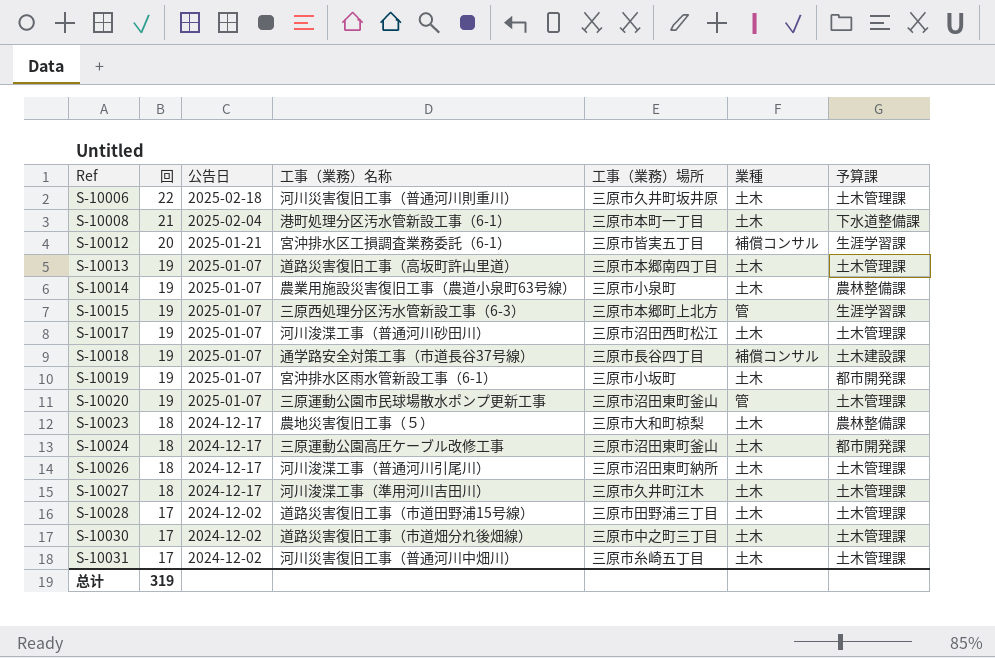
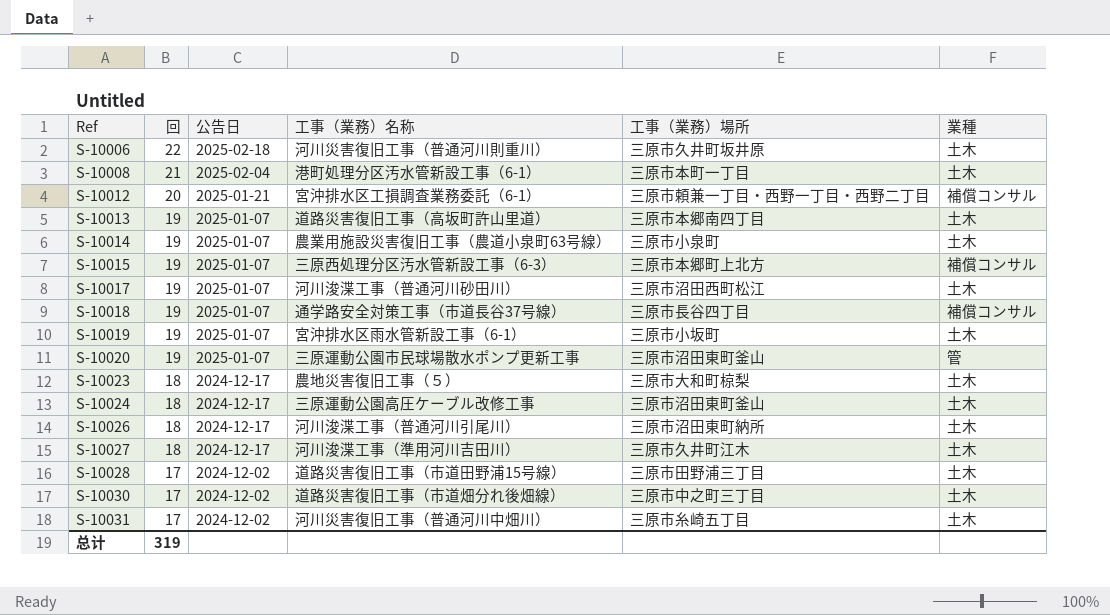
column 予算課 | position: 7 -> none
S-10012 | 工事（業務）場所: 三原市皆実五丁目 -> 三原市頼兼一丁目・西野一丁目・西野二丁目
S-10015 | 業種: 管 -> 補償コンサル

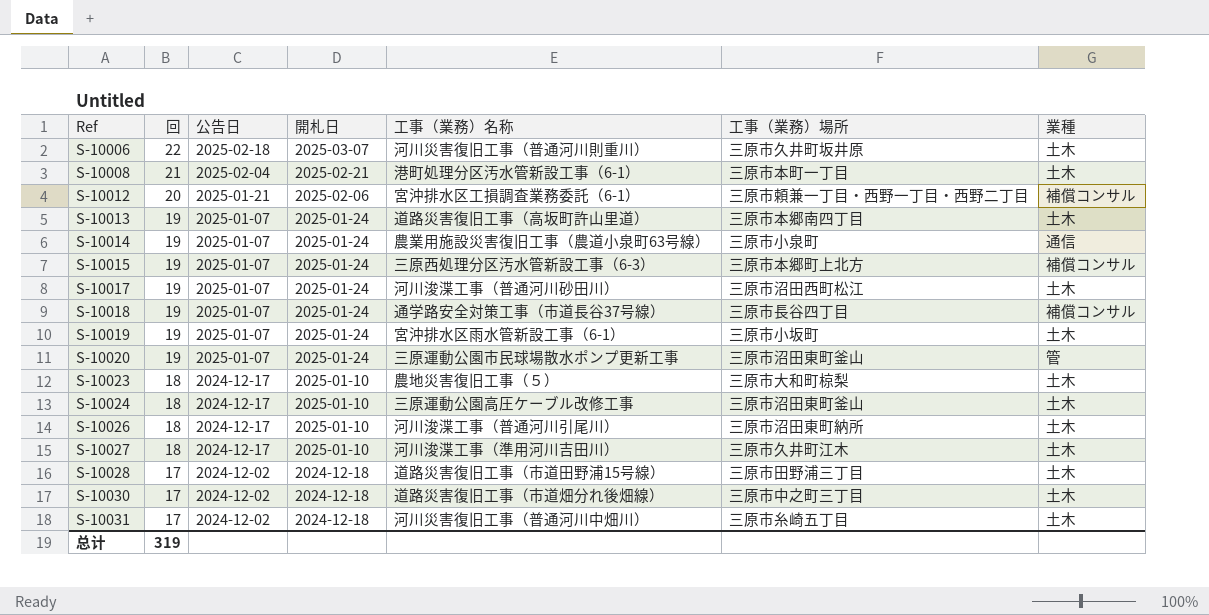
column 開札日 | position: none -> 4
S-10014 | 業種: 土木 -> 通信

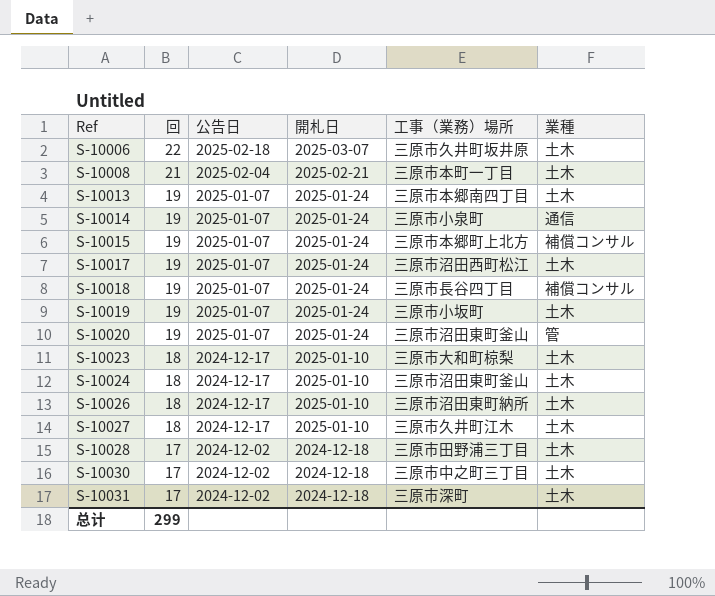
column 工事（業務）名称 | position: 5 -> none
row S-10012: 20 | 2025-01-21 | 2025-02-06 | 宮沖排水区工損調査業務委託（6-1） | 三原市頼兼一丁目・西野一丁目・西野二丁目 | 補償コンサル -> none
S-10031 | 工事（業務）場所: 三原市糸崎五丁目 -> 三原市深町
总计 | 回: 319 -> 299

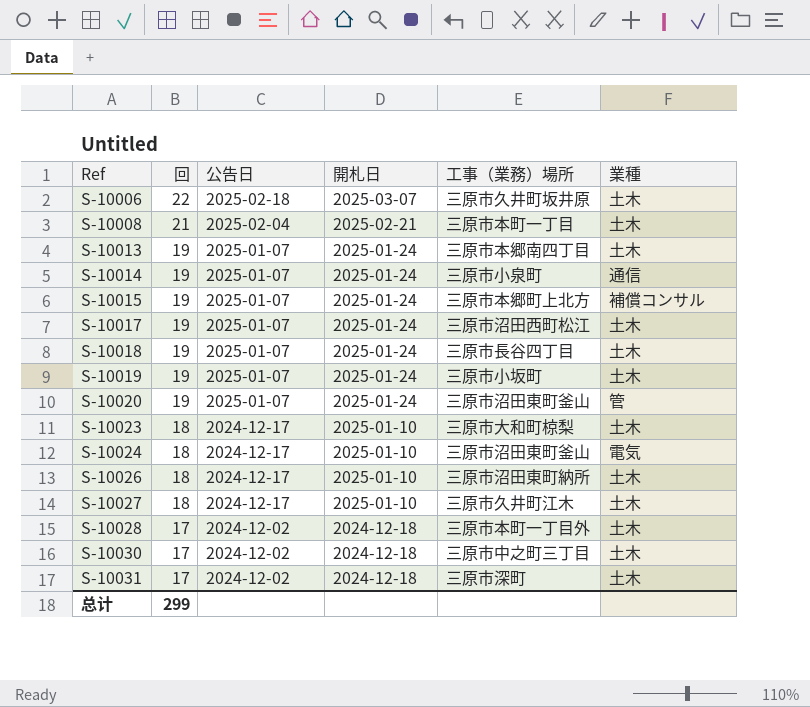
S-10018 | 業種: 補償コンサル -> 土木
S-10024 | 業種: 土木 -> 電気
S-10028 | 工事（業務）場所: 三原市田野浦三丁目 -> 三原市本町一丁目外

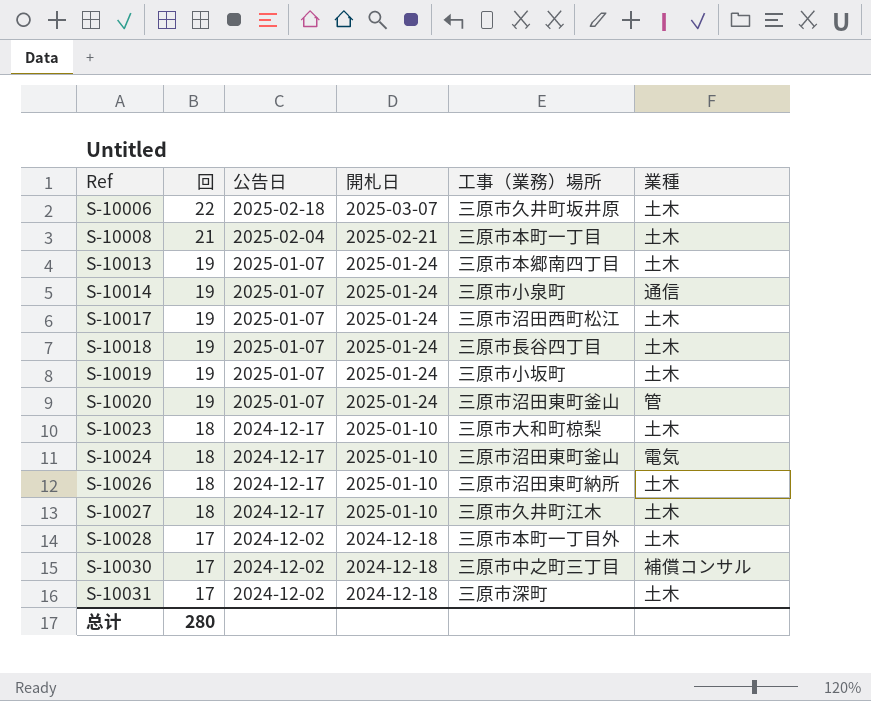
row S-10015: 19 | 2025-01-07 | 2025-01-24 | 三原市本郷町上北方 | 補償コンサル -> none
S-10030 | 業種: 土木 -> 補償コンサル
总计 | 回: 299 -> 280

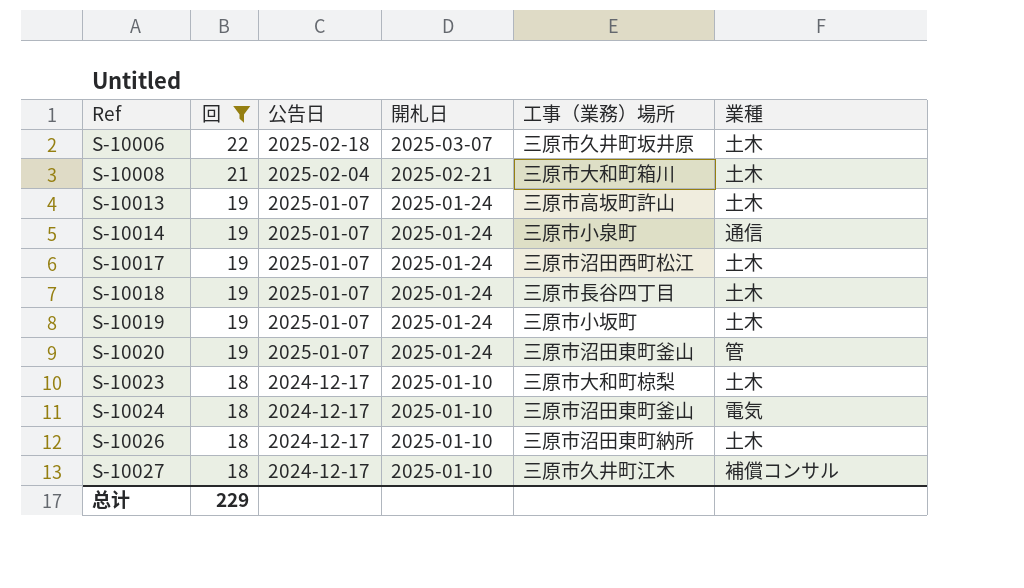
filter: none -> 回 != 17
S-10008 | 工事（業務）場所: 三原市本町一丁目 -> 三原市大和町箱川
S-10013 | 工事（業務）場所: 三原市本郷南四丁目 -> 三原市高坂町許山
S-10027 | 業種: 土木 -> 補償コンサル
总计 | 回: 280 -> 229

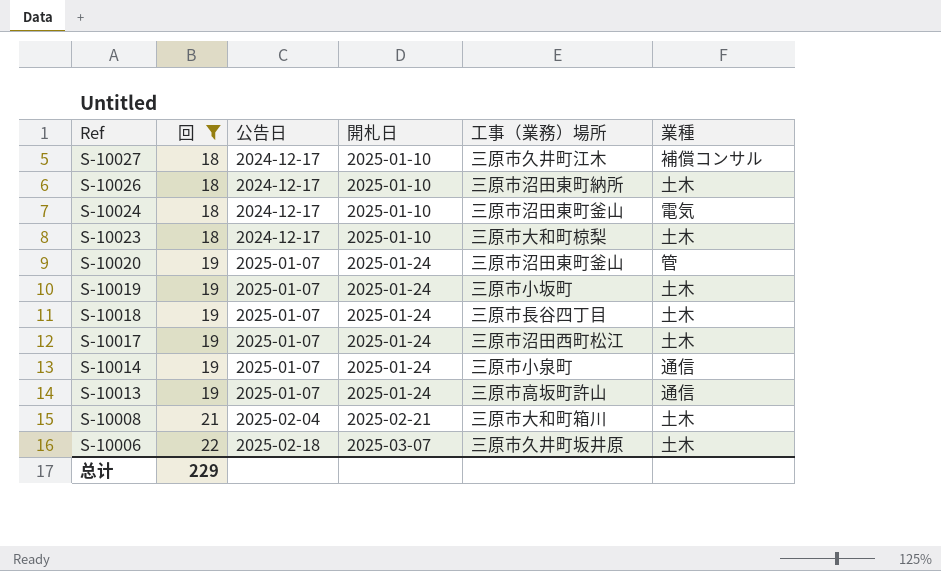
row order: Ref ascending -> Ref descending
S-10013 | 業種: 土木 -> 通信

